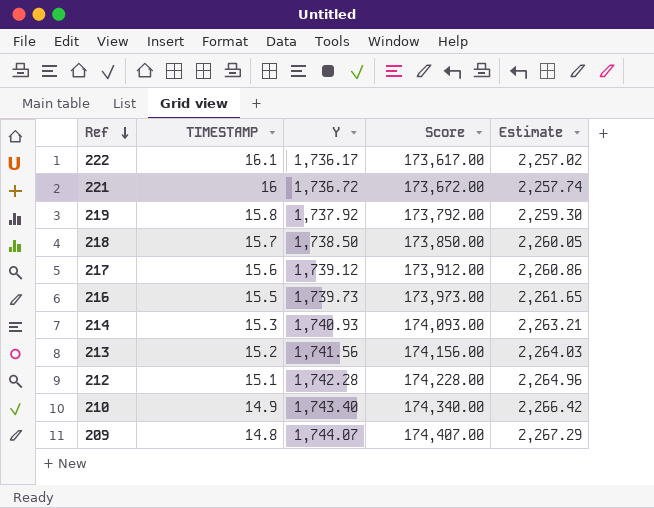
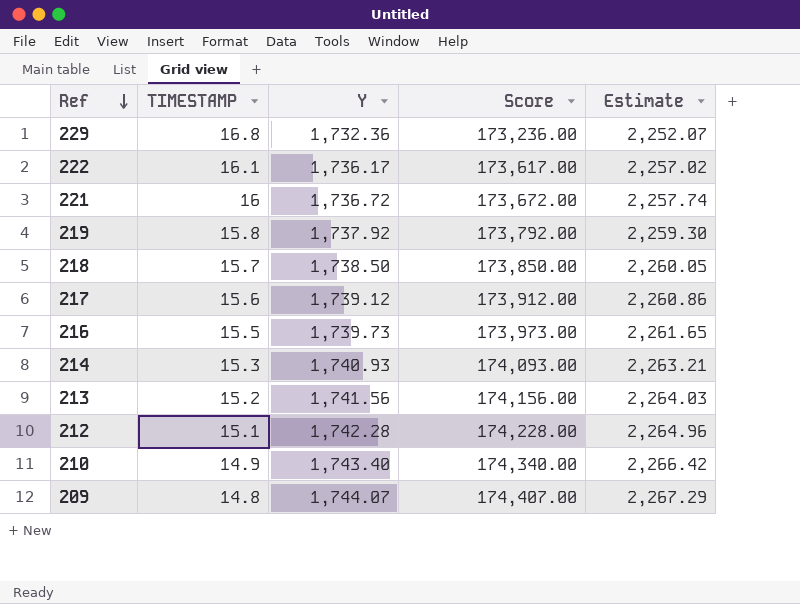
row 229: none -> 16.8 | 1,732.36 | 173,236.00 | 2,252.07

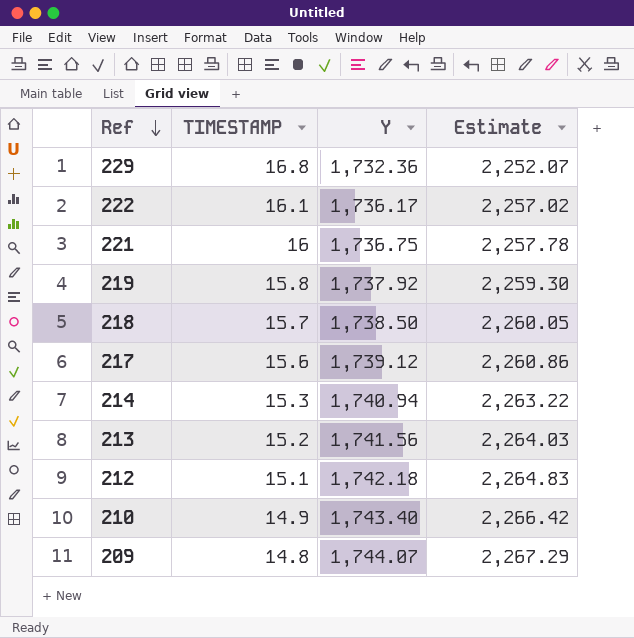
column Score | formula: [Y] * 100 -> none
row 216: 15.5 | 1,739.73 | 173,973.00 | 2,261.65 -> none
221 | Y: 1,736.72 -> 1,736.75
221 | Estimate: 2,257.74 -> 2,257.78
214 | Y: 1,740.93 -> 1,740.94
214 | Estimate: 2,263.21 -> 2,263.22
212 | Y: 1,742.28 -> 1,742.18
212 | Estimate: 2,264.96 -> 2,264.83

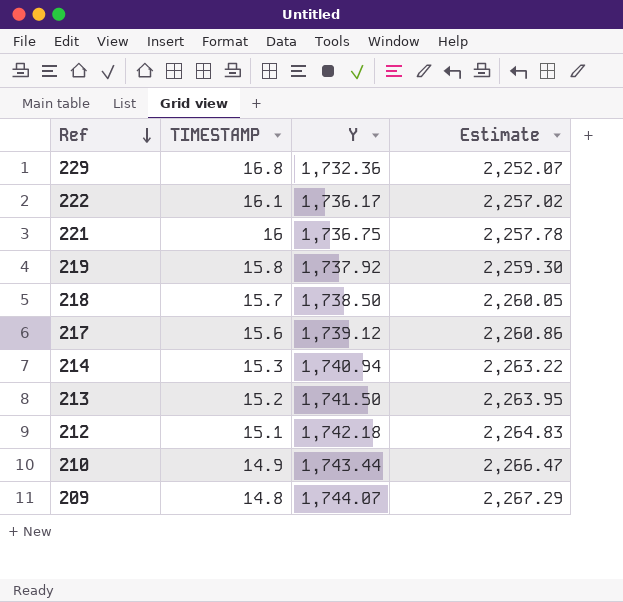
213 | Y: 1,741.56 -> 1,741.50
213 | Estimate: 2,264.03 -> 2,263.95
210 | Y: 1,743.40 -> 1,743.44
210 | Estimate: 2,266.42 -> 2,266.47

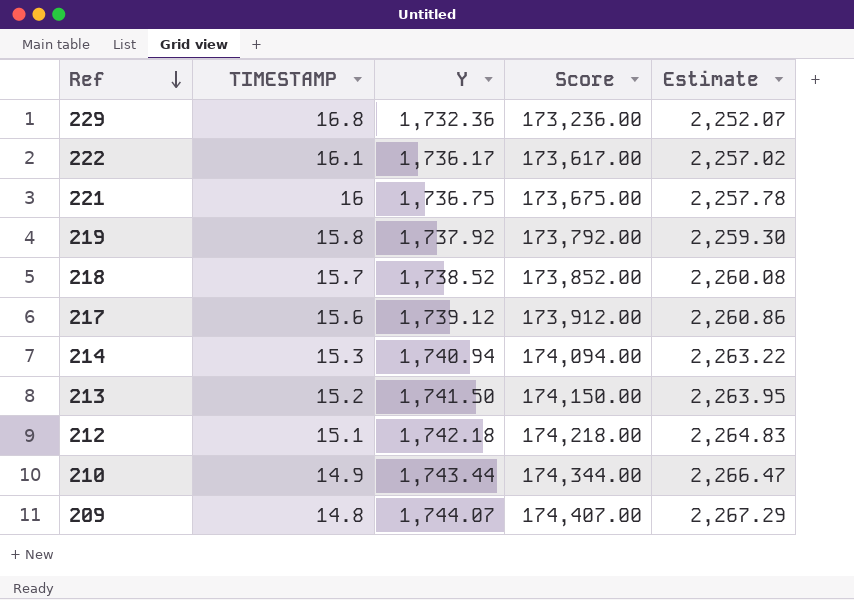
column Score | formula: none -> [Y] * 100
218 | Y: 1,738.50 -> 1,738.52
218 | Estimate: 2,260.05 -> 2,260.08

